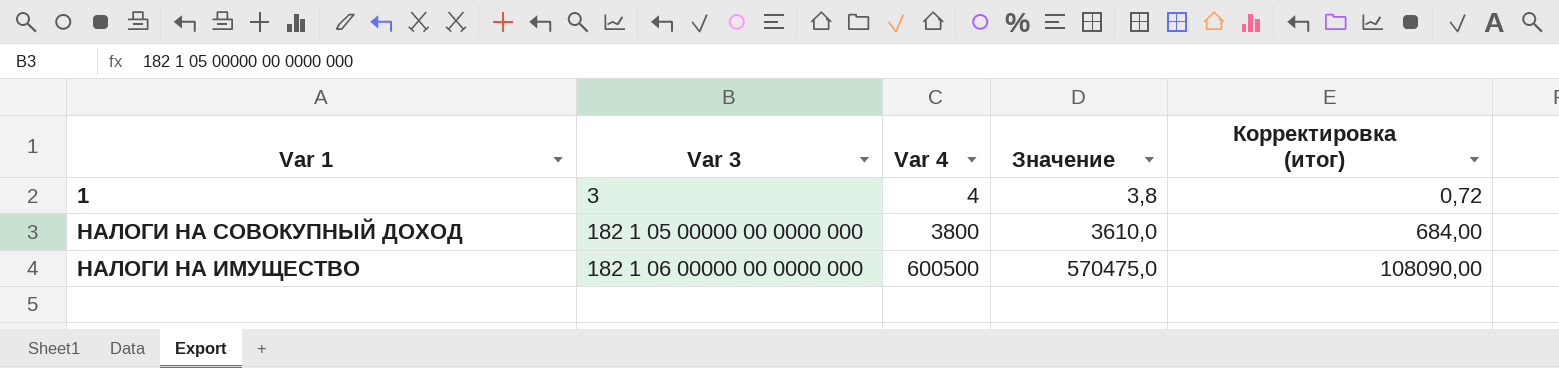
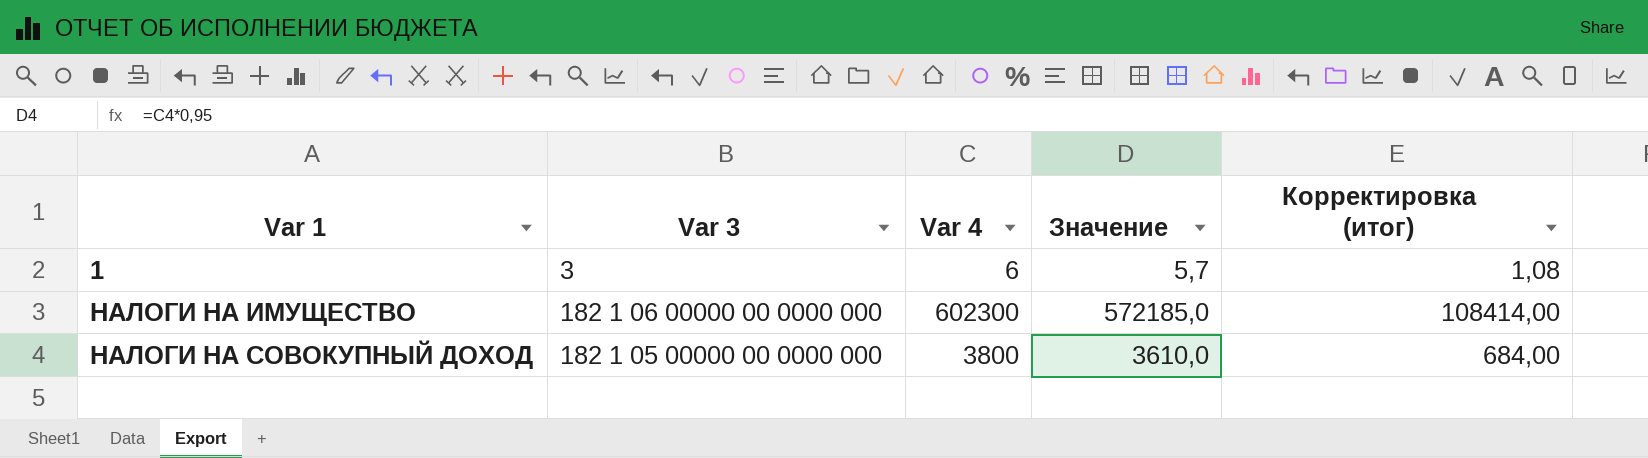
row order: Var 3 ascending -> Var 1 ascending
1 | Var 4: 4 -> 6
1 | Значение: 3,8 -> 5,7
1 | Корректировка (итог): 0,72 -> 1,08
НАЛОГИ НА ИМУЩЕСТВО | Var 4: 600500 -> 602300
НАЛОГИ НА ИМУЩЕСТВО | Значение: 570475,0 -> 572185,0
НАЛОГИ НА ИМУЩЕСТВО | Корректировка (итог): 108090,00 -> 108414,00

